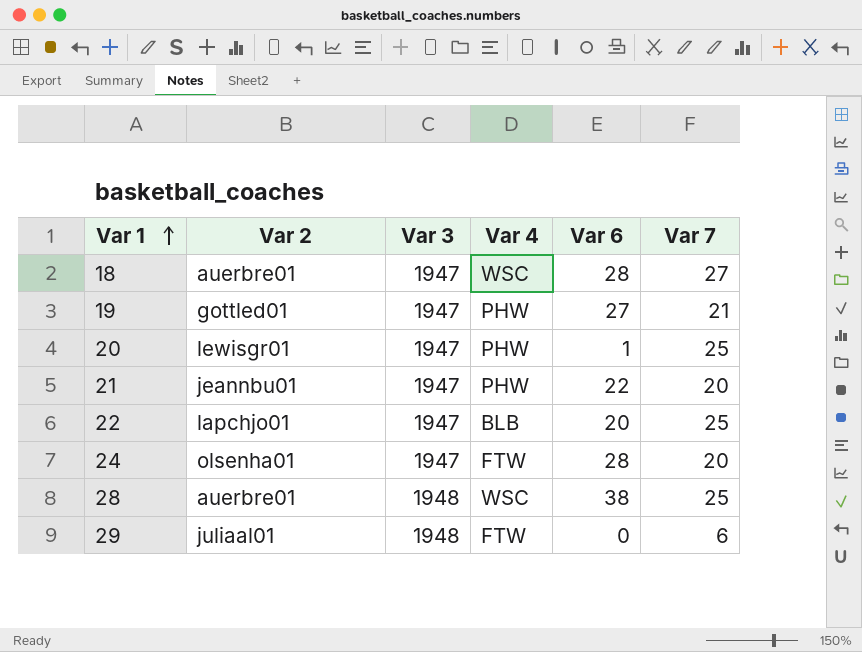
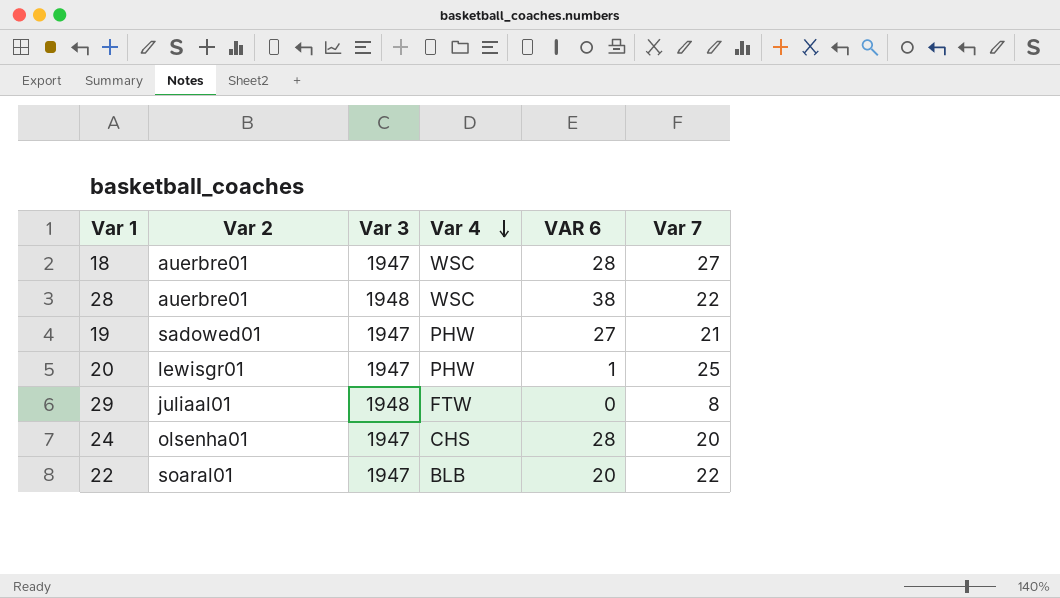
row order: Var 1 ascending -> Var 4 descending
column name: Var 6 -> VAR 6
row 21: jeannbu01 | 1947 | PHW | 22 | 20 -> none
28 | Var 7: 25 -> 22
19 | Var 2: gottled01 -> sadowed01
29 | Var 7: 6 -> 8
24 | Var 4: FTW -> CHS
22 | Var 2: lapchjo01 -> soaral01
22 | Var 7: 25 -> 22

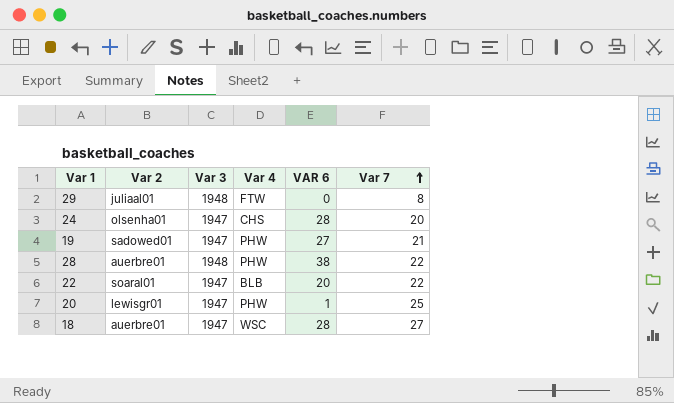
row order: Var 4 descending -> Var 7 ascending
28 | Var 4: WSC -> PHW

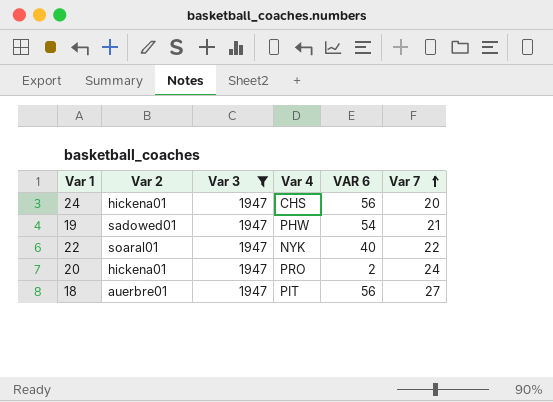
filter: none -> Var 3 = 1947
24 | Var 2: olsenha01 -> hickena01
24 | VAR 6: 28 -> 56
19 | VAR 6: 27 -> 54
22 | Var 4: BLB -> NYK
22 | VAR 6: 20 -> 40
20 | Var 2: lewisgr01 -> hickena01
20 | Var 4: PHW -> PRO
20 | VAR 6: 1 -> 2
20 | Var 7: 25 -> 24
18 | Var 4: WSC -> PIT
18 | VAR 6: 28 -> 56

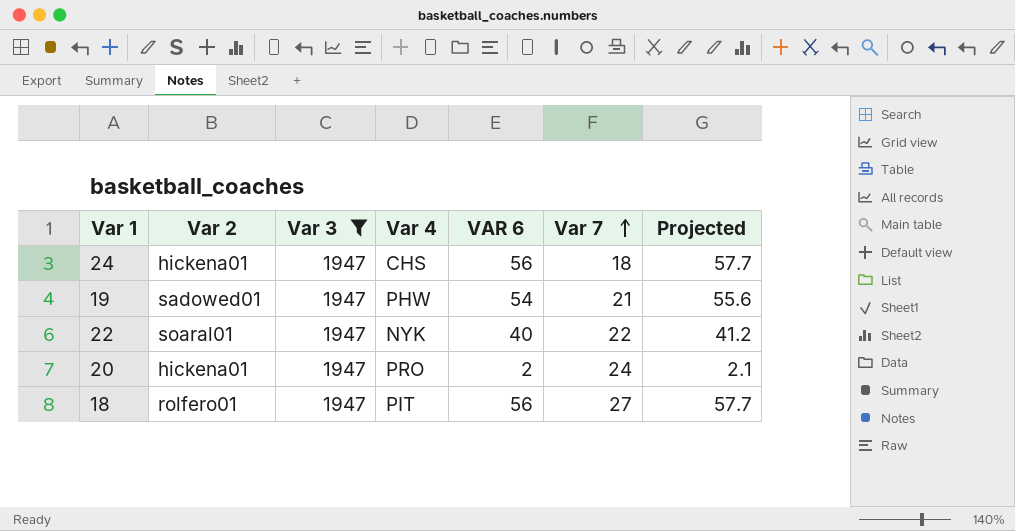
column Projected | formula: none -> [VAR 6] * 1.03
24 | Var 7: 20 -> 18
18 | Var 2: auerbre01 -> rolfero01

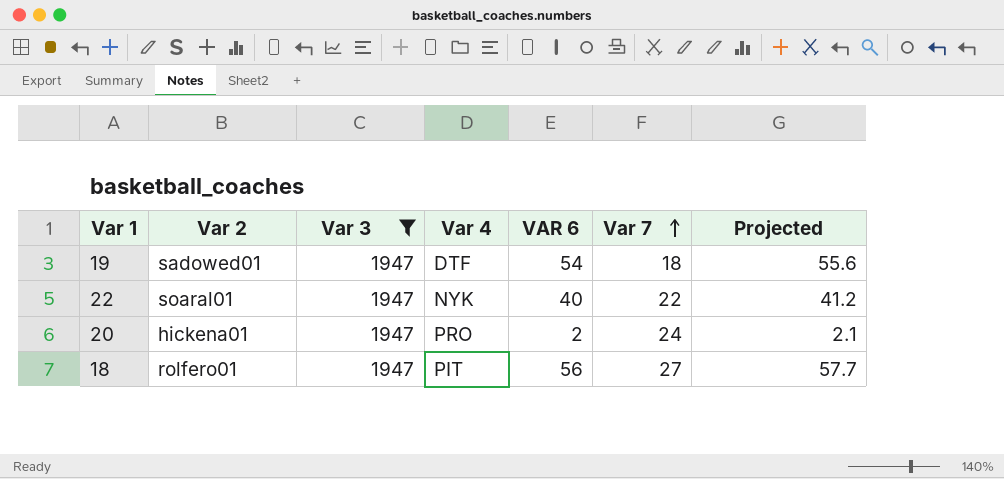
row 24: hickena01 | 1947 | CHS | 56 | 18 | 57.7 -> none
19 | Var 4: PHW -> DTF
19 | Var 7: 21 -> 18

